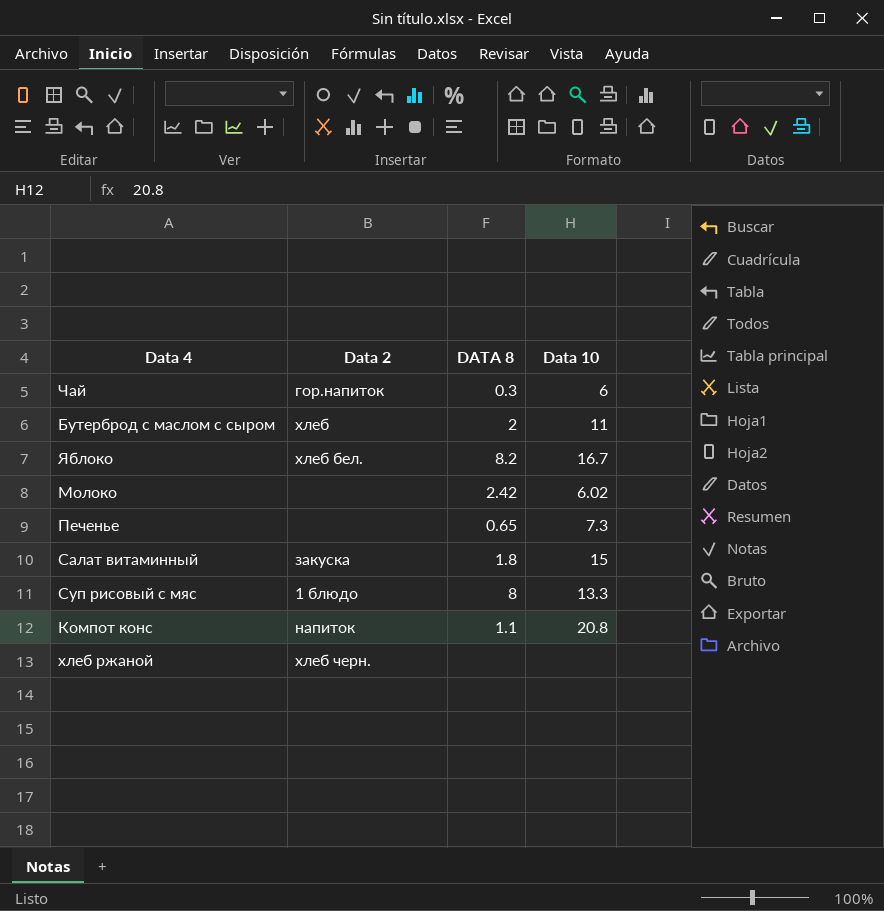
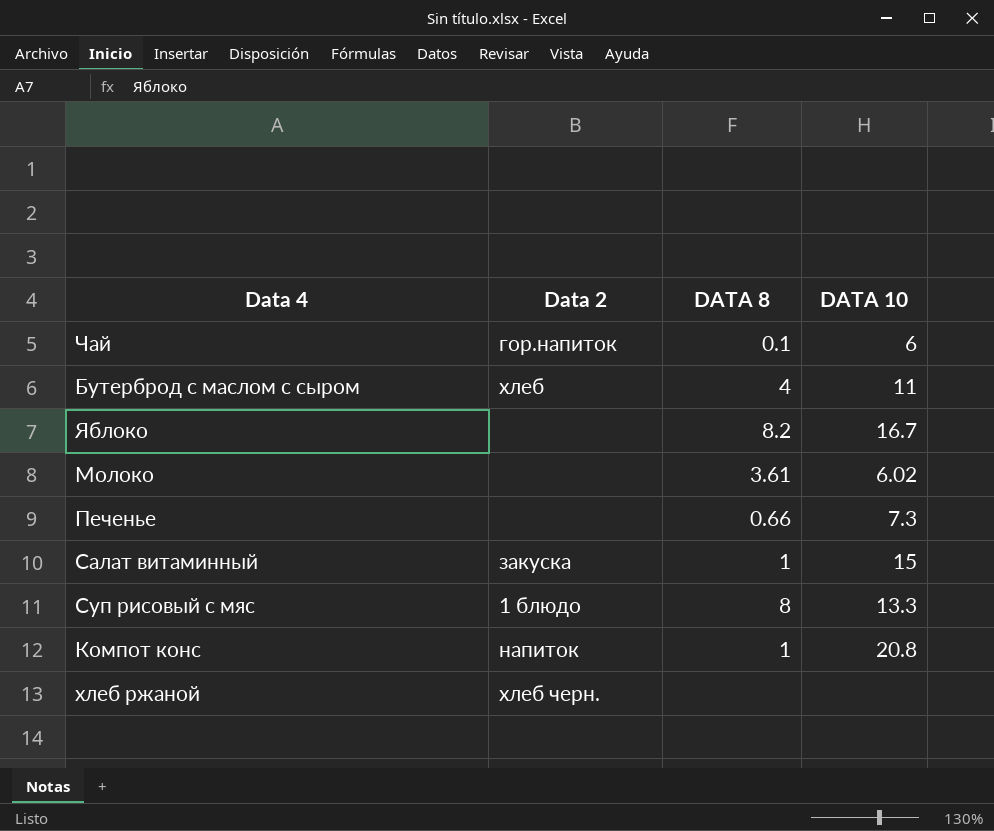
column name: Data 10 -> DATA 10
Чай | DATA 8: 0.3 -> 0.1
Бутерброд с маслом с сыром | DATA 8: 2 -> 4
Яблоко | Data 2: хлеб бел. -> none
Молоко | DATA 8: 2.42 -> 3.61
Печенье | DATA 8: 0.65 -> 0.66
Салат витаминный | DATA 8: 1.8 -> 1
Компот конс | DATA 8: 1.1 -> 1

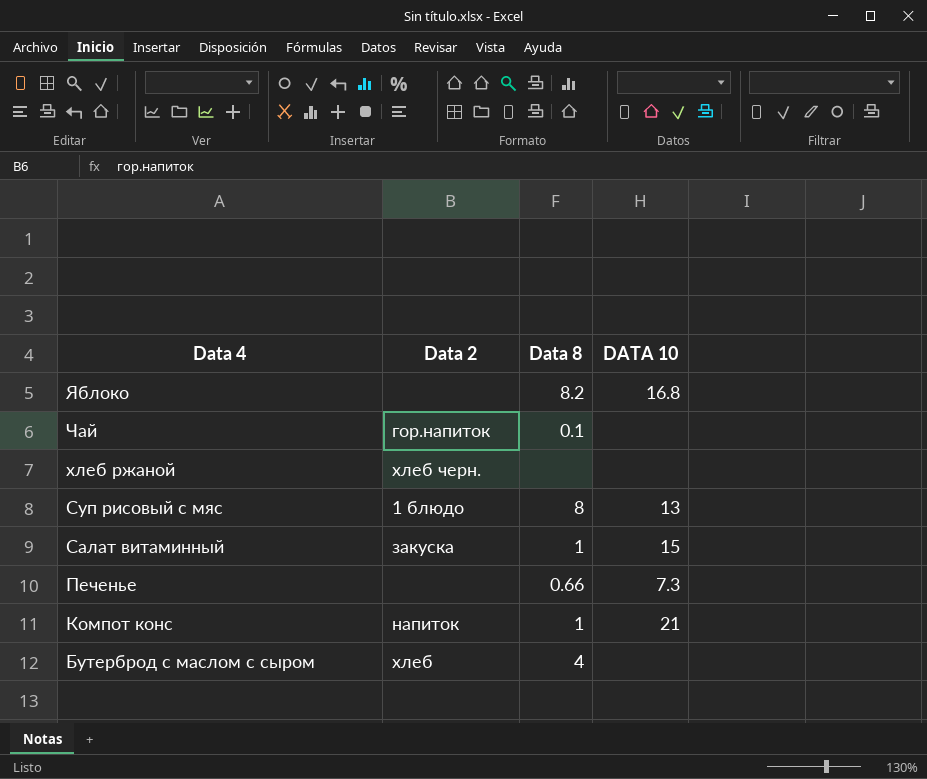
row order: none -> Data 4 descending
column name: DATA 8 -> Data 8
row Молоко: none | 3.61 | 6.02 -> none
Яблоко | DATA 10: 16.7 -> 16.8
Чай | DATA 10: 6 -> none
Суп рисовый с мяс | DATA 10: 13.3 -> 13
Компот конс | DATA 10: 20.8 -> 21
Бутерброд с маслом с сыром | DATA 10: 11 -> none

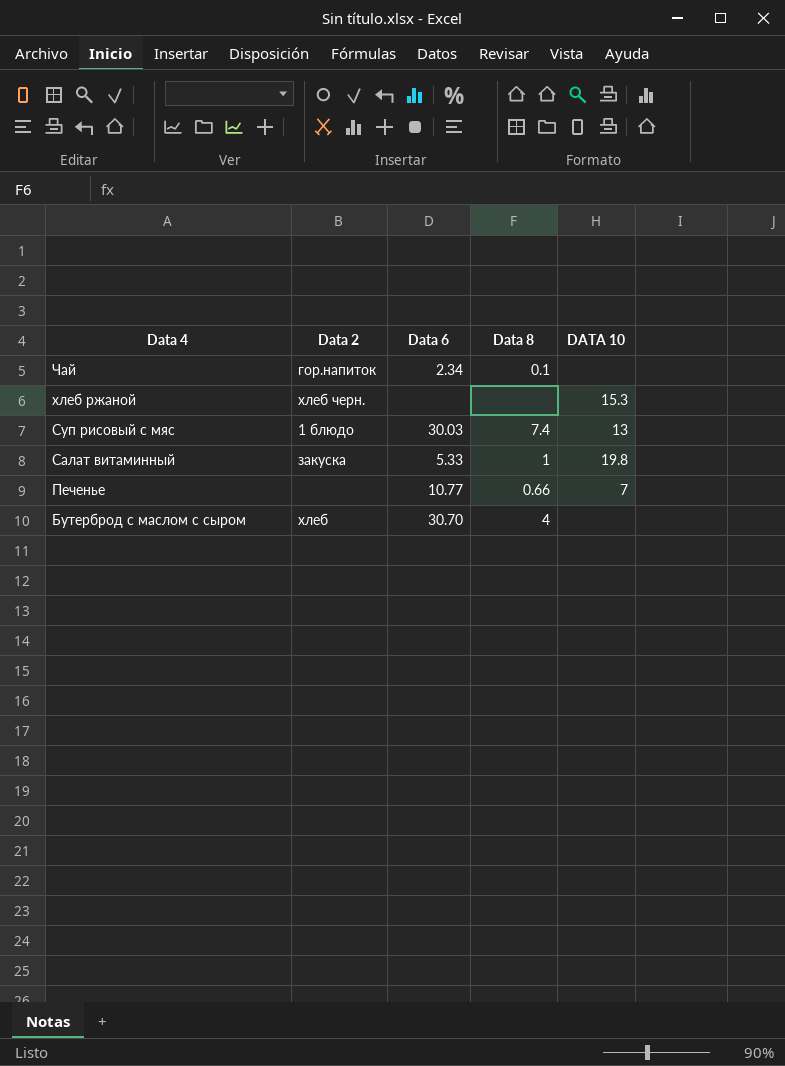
column Data 6 | position: none -> 3
row Яблоко: none | 8.2 | 16.8 -> none
row Компот конс: напиток | 1 | 21 -> none
хлеб ржаной | DATA 10: none -> 15.3
Суп рисовый с мяс | Data 8: 8 -> 7.4
Салат витаминный | DATA 10: 15 -> 19.8
Печенье | DATA 10: 7.3 -> 7

